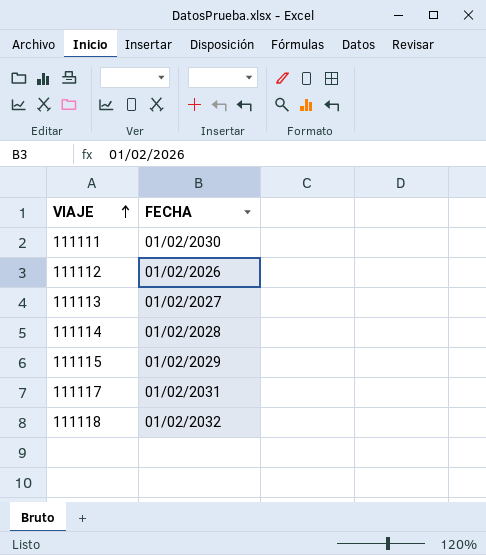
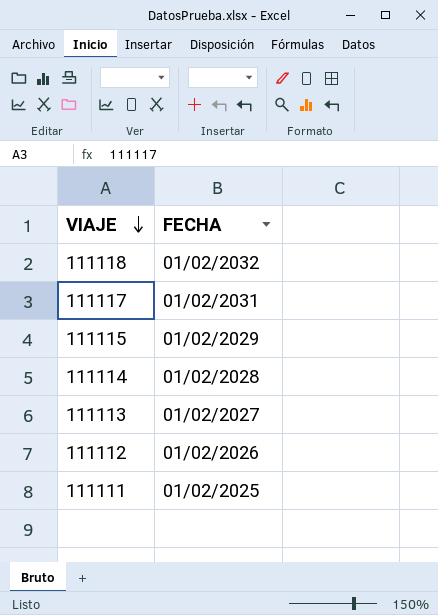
row order: VIAJE ascending -> VIAJE descending
111111 | FECHA: 01/02/2030 -> 01/02/2025

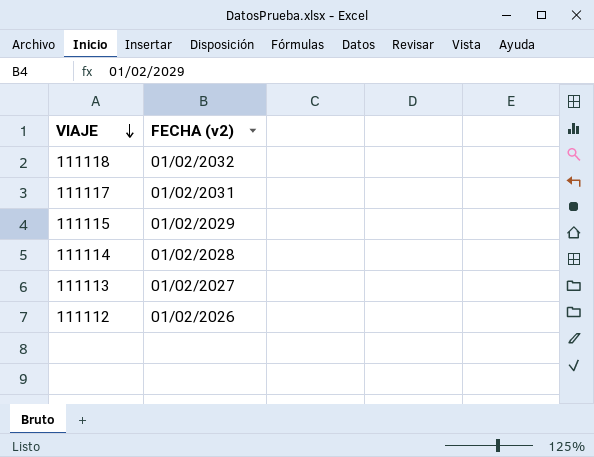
column name: FECHA -> FECHA (v2)
row 111111: 01/02/2025 -> none

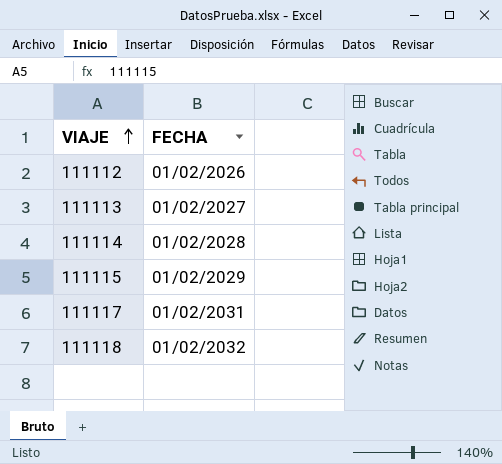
row order: VIAJE descending -> VIAJE ascending
column name: FECHA (v2) -> FECHA

